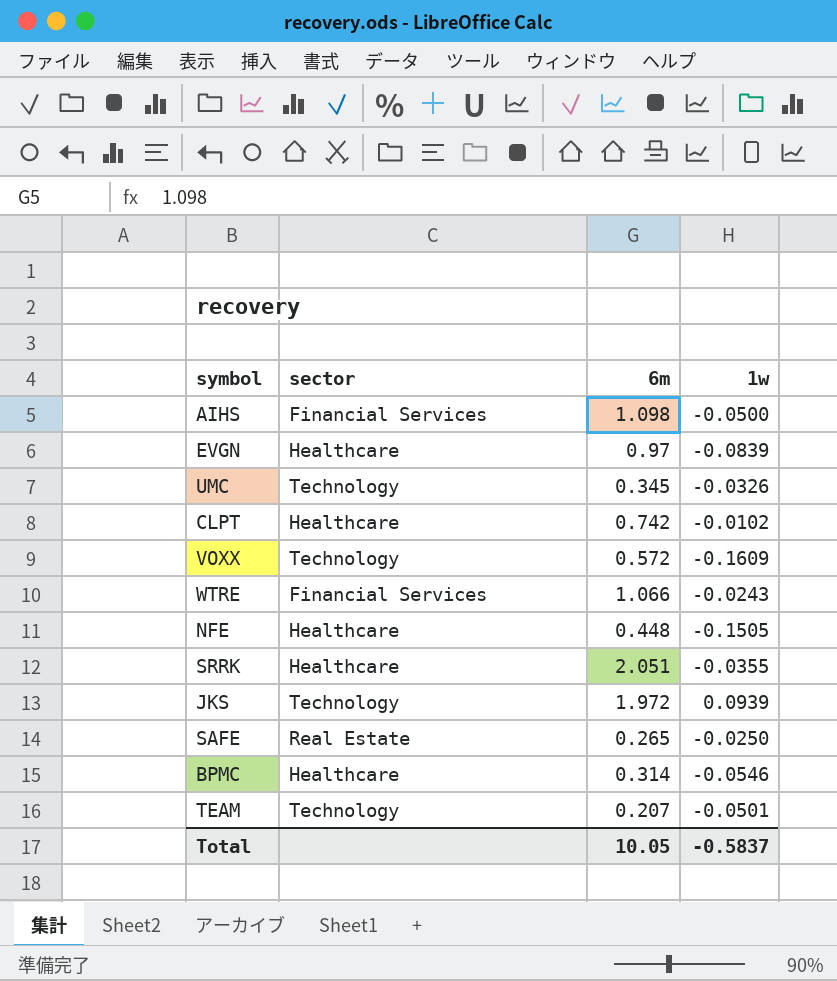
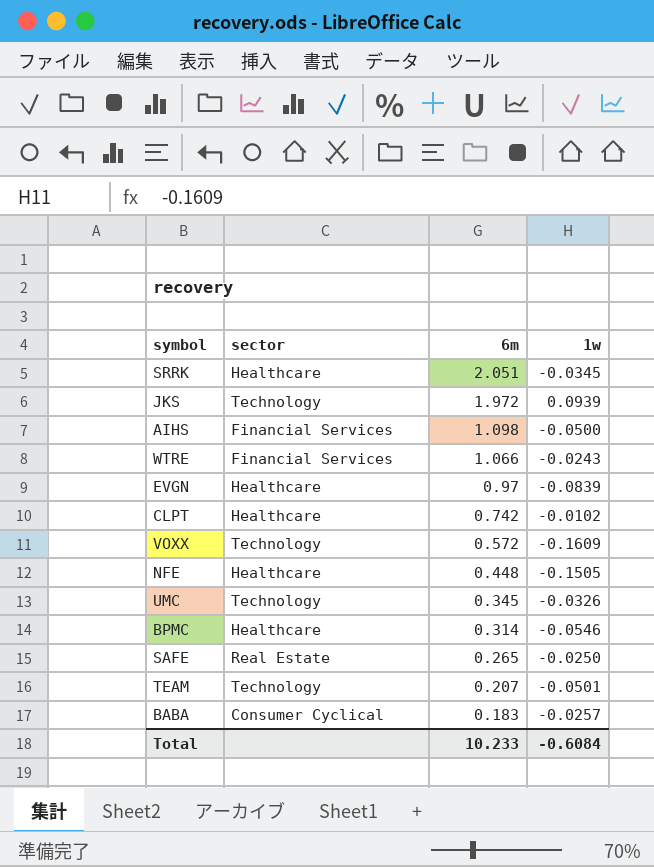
row order: none -> 6m descending
SRRK | 1w: -0.0355 -> -0.0345
row BABA: none -> Consumer Cyclical | 0.183 | -0.0257
Total | 6m: 10.05 -> 10.233
Total | 1w: -0.5837 -> -0.6084

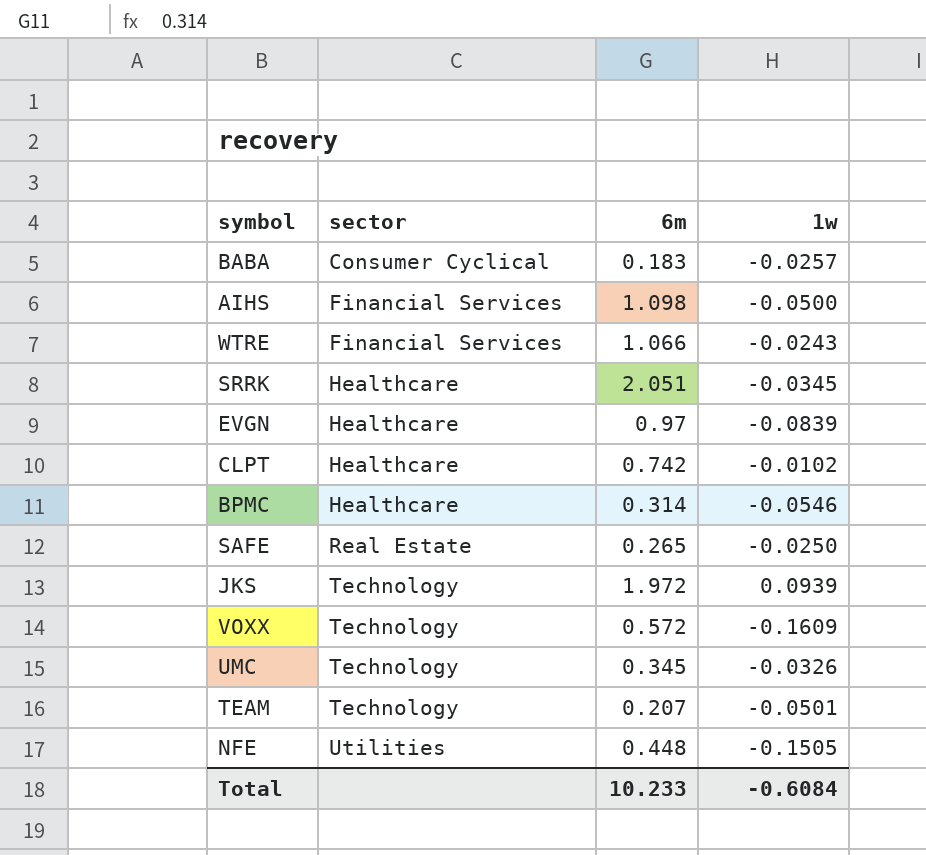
row order: 6m descending -> sector ascending
NFE | sector: Healthcare -> Utilities

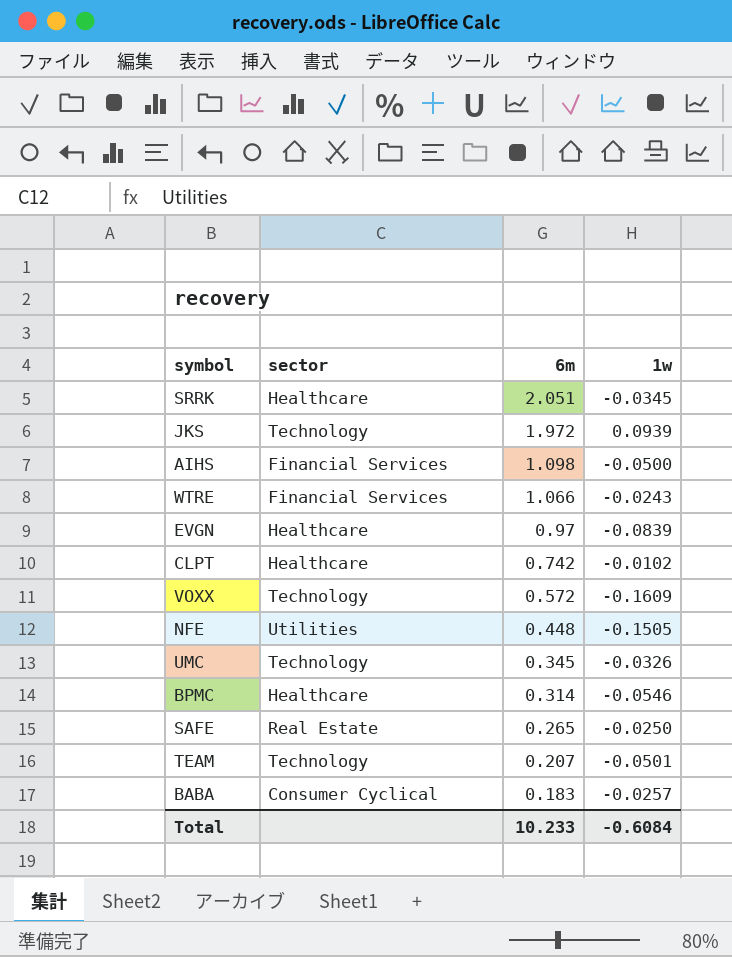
row order: sector ascending -> 6m descending

